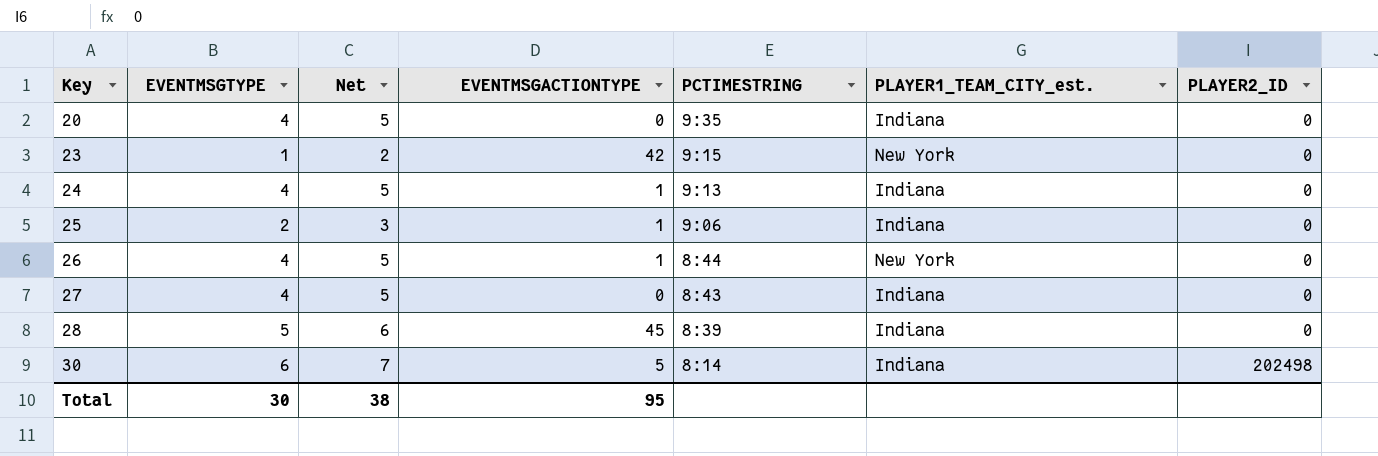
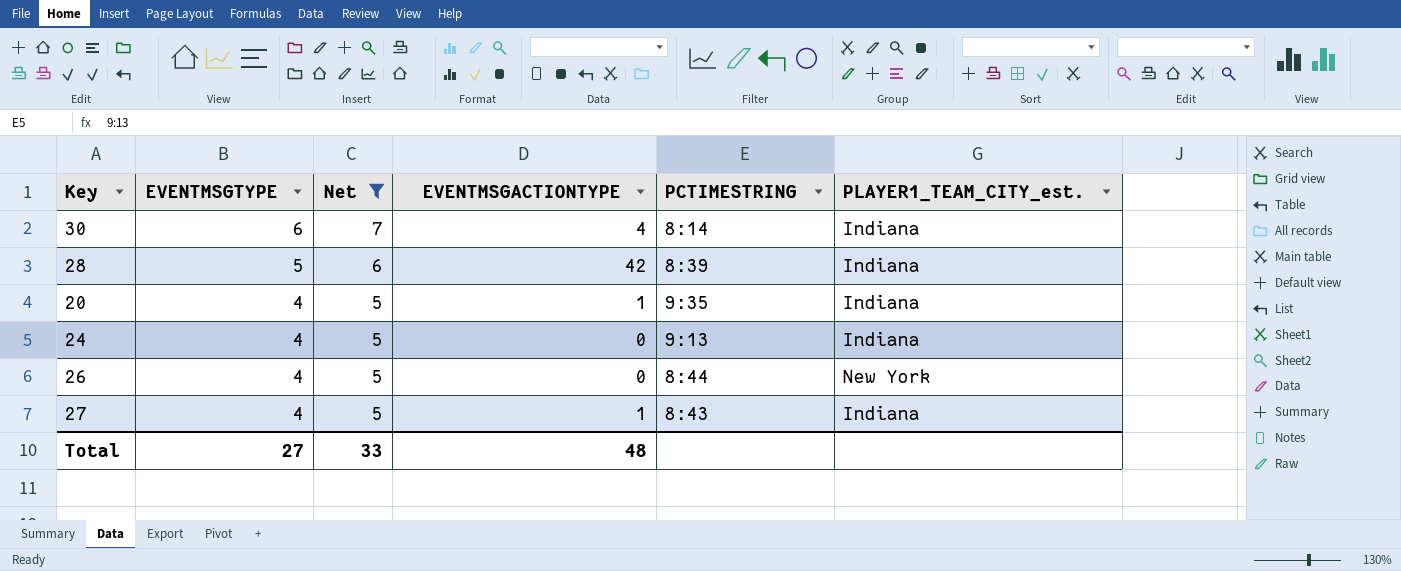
filter: none -> Net >= 5
row order: Key ascending -> EVENTMSGTYPE descending
column PLAYER2_ID | position: 7 -> none
30 | EVENTMSGACTIONTYPE: 5 -> 4
28 | EVENTMSGACTIONTYPE: 45 -> 42
20 | EVENTMSGACTIONTYPE: 0 -> 1
24 | EVENTMSGACTIONTYPE: 1 -> 0
26 | EVENTMSGACTIONTYPE: 1 -> 0
27 | EVENTMSGACTIONTYPE: 0 -> 1
Total | EVENTMSGTYPE: 30 -> 27
Total | Net: 38 -> 33
Total | EVENTMSGACTIONTYPE: 95 -> 48

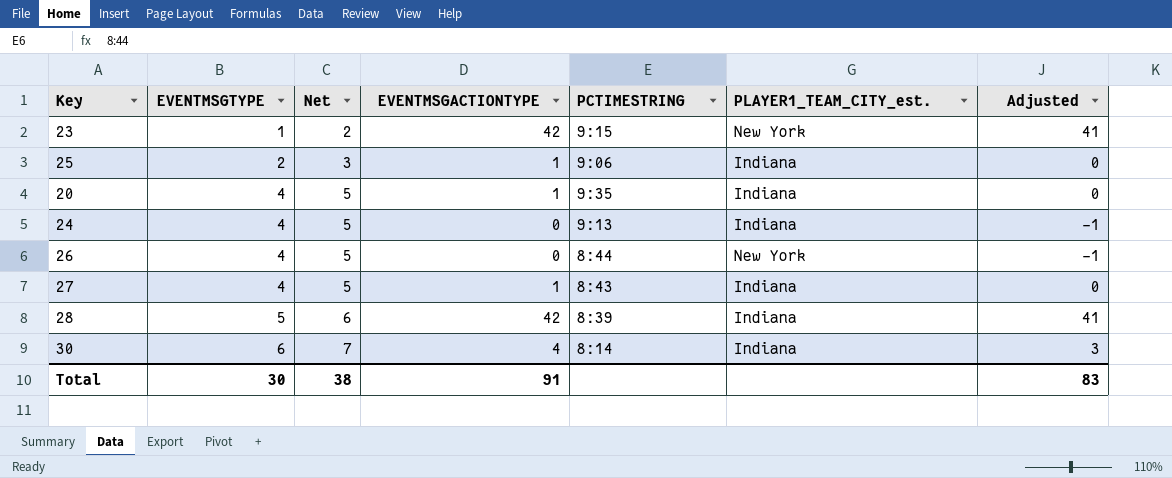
filter: Net >= 5 -> none
row order: EVENTMSGTYPE descending -> EVENTMSGTYPE ascending
column Adjusted | formula: none -> [EVENTMSGACTIONTYPE] - 1
Total | EVENTMSGTYPE: 27 -> 30
Total | Net: 33 -> 38
Total | EVENTMSGACTIONTYPE: 48 -> 91

